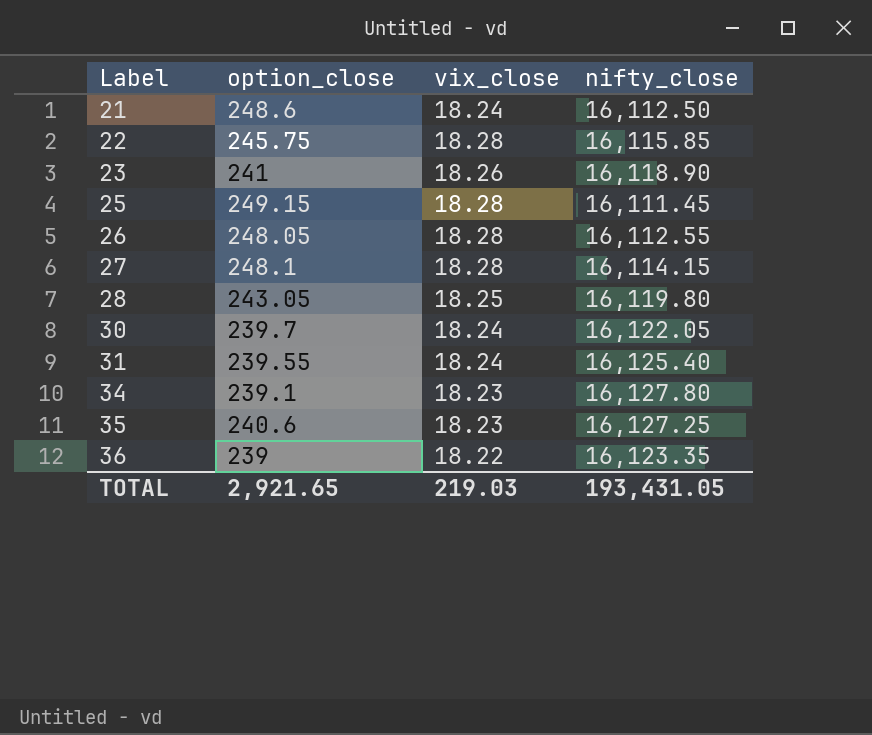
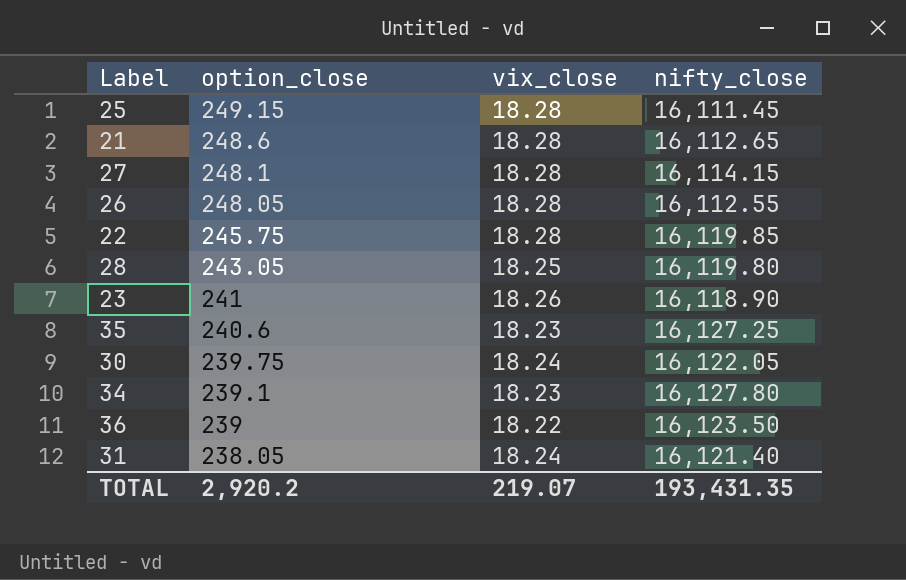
row order: Label ascending -> option_close descending
21 | vix_close: 18.24 -> 18.28
21 | nifty_close: 16,112.50 -> 16,112.65
22 | nifty_close: 16,115.85 -> 16,119.85
30 | option_close: 239.7 -> 239.75
36 | nifty_close: 16,123.35 -> 16,123.50
31 | option_close: 239.55 -> 238.05
31 | nifty_close: 16,125.40 -> 16,121.40
TOTAL | option_close: 2,921.65 -> 2,920.2
TOTAL | vix_close: 219.03 -> 219.07
TOTAL | nifty_close: 193,431.05 -> 193,431.35

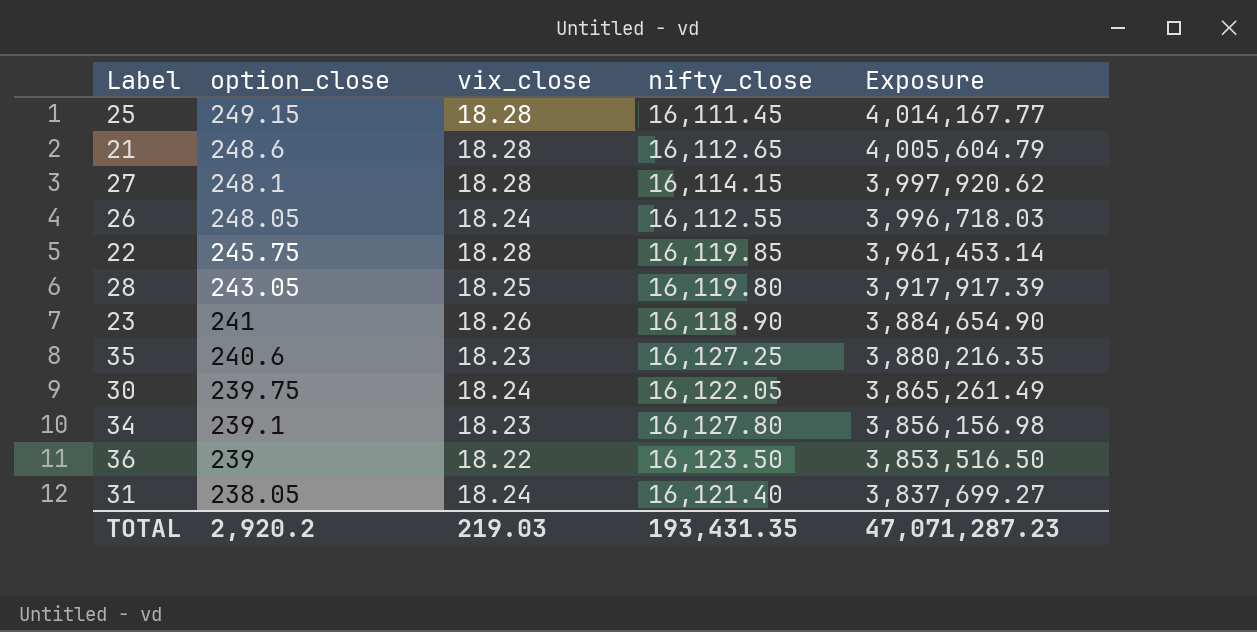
column Exposure | formula: none -> [option_close] * [nifty_close]
26 | vix_close: 18.28 -> 18.24
TOTAL | vix_close: 219.07 -> 219.03

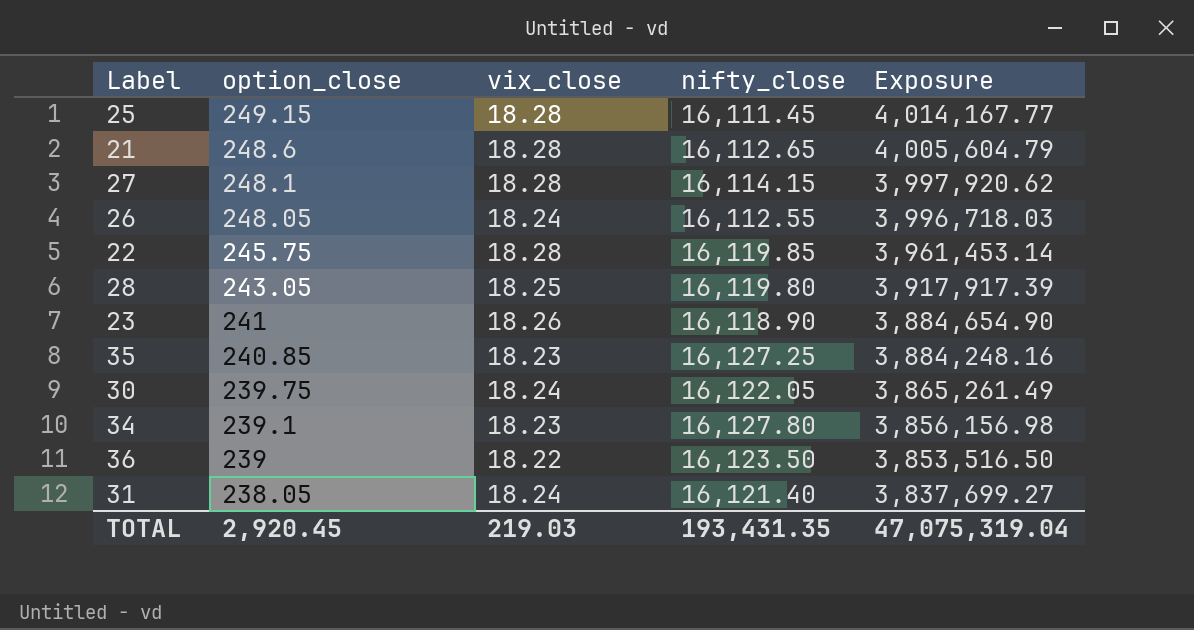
35 | option_close: 240.6 -> 240.85
35 | Exposure: 3,880,216.35 -> 3,884,248.16
TOTAL | option_close: 2,920.2 -> 2,920.45
TOTAL | Exposure: 47,071,287.23 -> 47,075,319.04

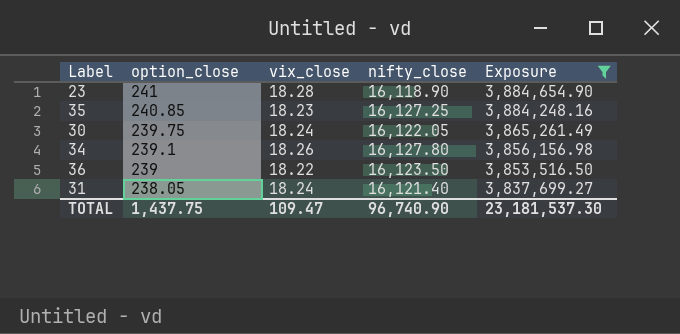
filter: none -> Exposure <= 3,884,654.90
23 | vix_close: 18.26 -> 18.28
34 | vix_close: 18.23 -> 18.26
TOTAL | option_close: 2,920.45 -> 1,437.75
TOTAL | vix_close: 219.03 -> 109.47
TOTAL | nifty_close: 193,431.35 -> 96,740.90
TOTAL | Exposure: 47,075,319.04 -> 23,181,537.30

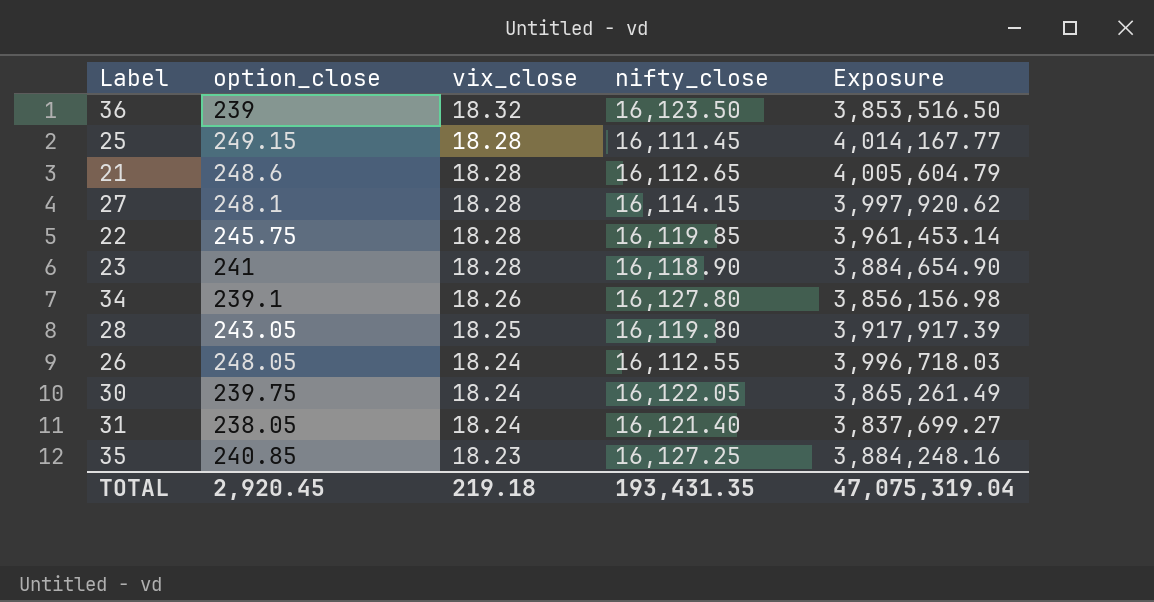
filter: Exposure <= 3,884,654.90 -> none
row order: option_close descending -> vix_close descending
36 | vix_close: 18.22 -> 18.32
TOTAL | option_close: 1,437.75 -> 2,920.45
TOTAL | vix_close: 109.47 -> 219.18
TOTAL | nifty_close: 96,740.90 -> 193,431.35
TOTAL | Exposure: 23,181,537.30 -> 47,075,319.04

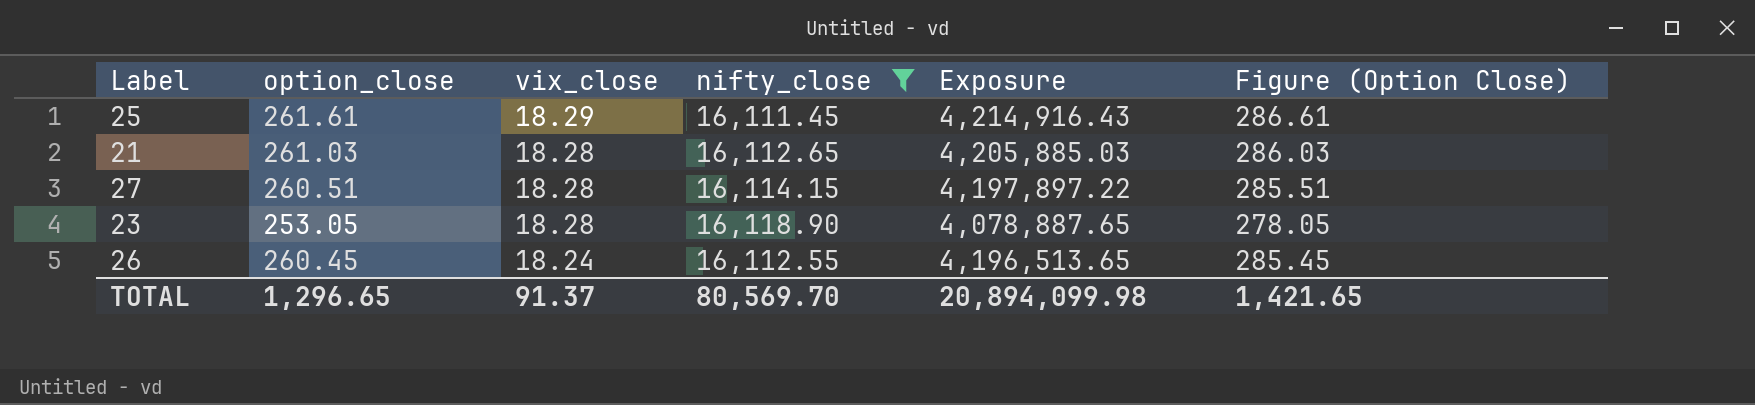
filter: none -> nifty_close <= 16,118.90
column Figure (Option Close) | formula: none -> [option_close] + 25
25 | option_close: 249.15 -> 261.61
25 | vix_close: 18.28 -> 18.29
25 | Exposure: 4,014,167.77 -> 4,214,916.43
21 | option_close: 248.6 -> 261.03
21 | Exposure: 4,005,604.79 -> 4,205,885.03
27 | option_close: 248.1 -> 260.51
27 | Exposure: 3,997,920.62 -> 4,197,897.22
23 | option_close: 241 -> 253.05
23 | Exposure: 3,884,654.90 -> 4,078,887.65
26 | option_close: 248.05 -> 260.45
26 | Exposure: 3,996,718.03 -> 4,196,513.65
TOTAL | option_close: 2,920.45 -> 1,296.65
TOTAL | vix_close: 219.18 -> 91.37
TOTAL | nifty_close: 193,431.35 -> 80,569.70
TOTAL | Exposure: 47,075,319.04 -> 20,894,099.98

